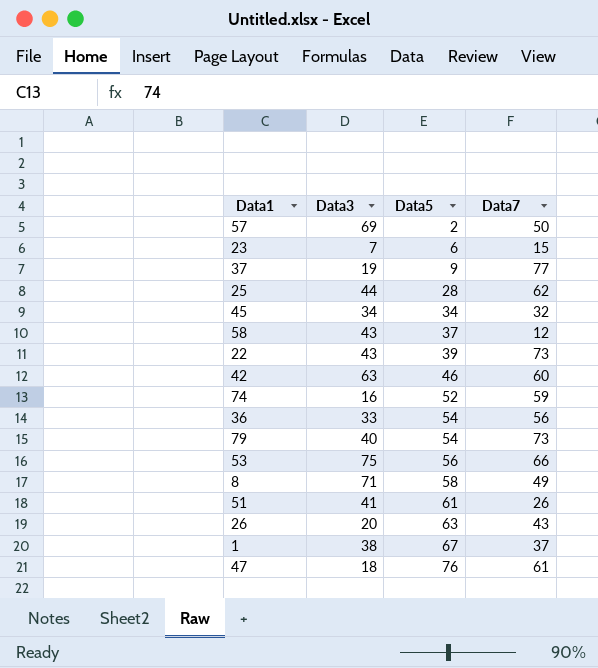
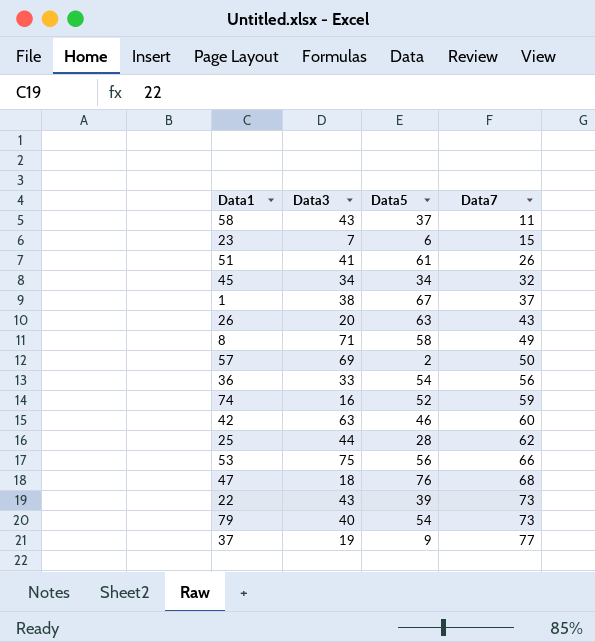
row order: Data5 ascending -> Data7 ascending
58 | Data7: 12 -> 11
47 | Data7: 61 -> 68

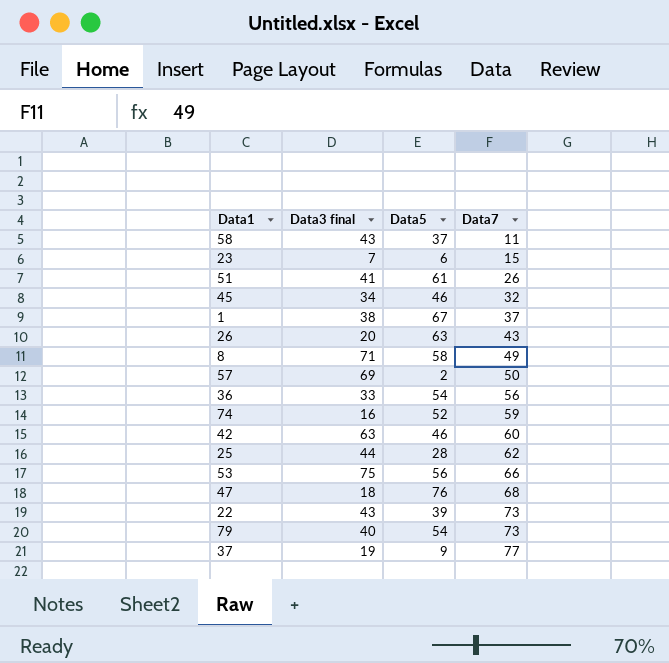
column name: Data3 -> Data3 final
45 | Data5: 34 -> 46

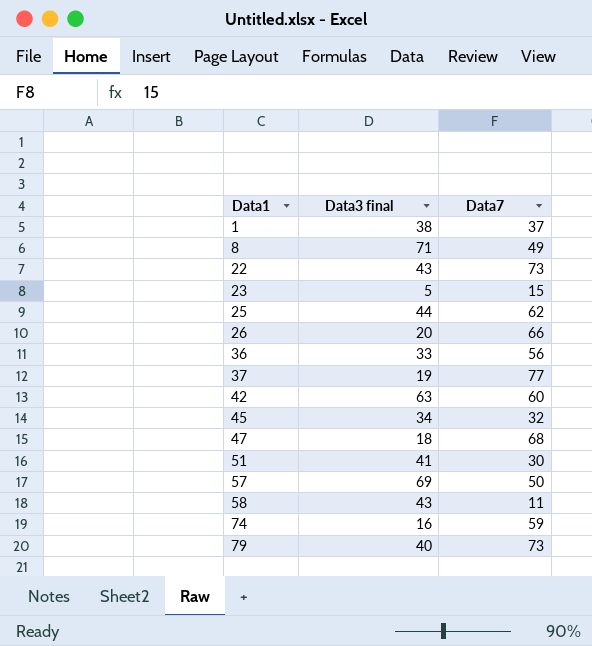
row order: Data7 ascending -> Data1 ascending
column Data5 | position: 3 -> none
row 53: 75 | 56 | 66 -> none
23 | Data3 final: 7 -> 5
26 | Data7: 43 -> 66
51 | Data7: 26 -> 30

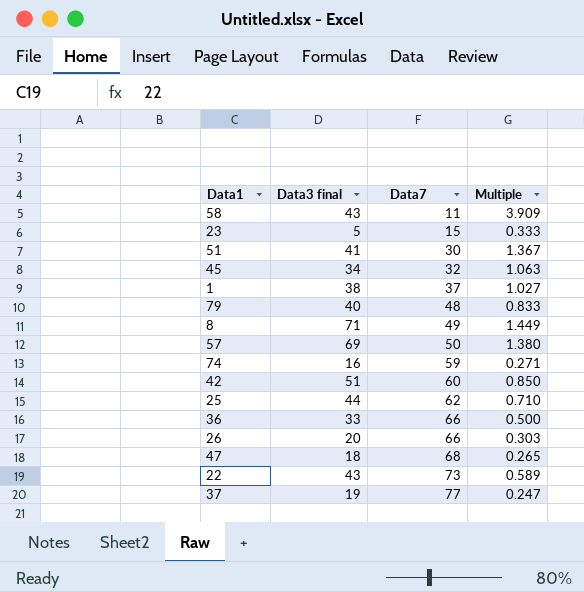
row order: Data1 ascending -> Data7 ascending
column Multiple | formula: none -> [Data3 final] / [Data7]
79 | Data7: 73 -> 48
42 | Data3 final: 63 -> 51
36 | Data7: 56 -> 66

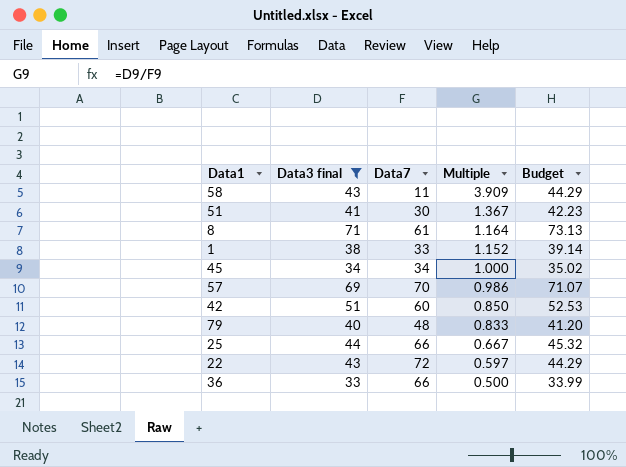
filter: none -> Data3 final >= 33
row order: Data7 ascending -> Multiple descending
column Budget | formula: none -> [Data3 final] * 1.03
8 | Data7: 49 -> 61
8 | Multiple: 1.449 -> 1.164
1 | Data7: 37 -> 33
1 | Multiple: 1.027 -> 1.152
45 | Data7: 32 -> 34
45 | Multiple: 1.063 -> 1.000
57 | Data7: 50 -> 70
57 | Multiple: 1.380 -> 0.986
25 | Data7: 62 -> 66
25 | Multiple: 0.710 -> 0.667
22 | Data7: 73 -> 72
22 | Multiple: 0.589 -> 0.597

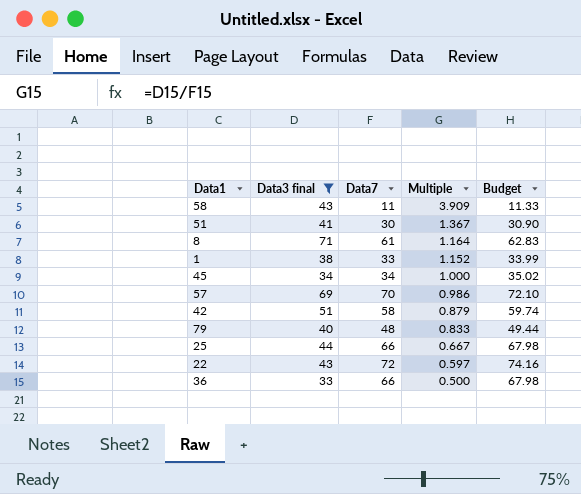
column Budget | formula: [Data3 final] * 1.03 -> [Data7] * 1.03
42 | Data7: 60 -> 58
42 | Multiple: 0.850 -> 0.879

